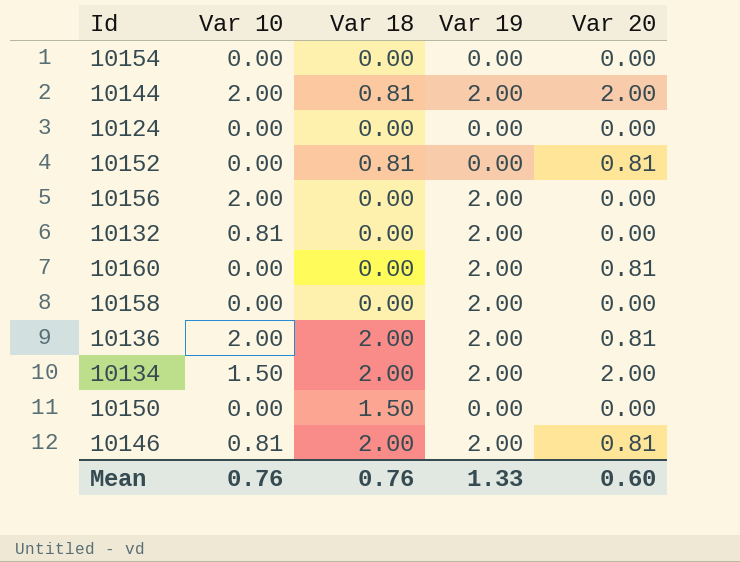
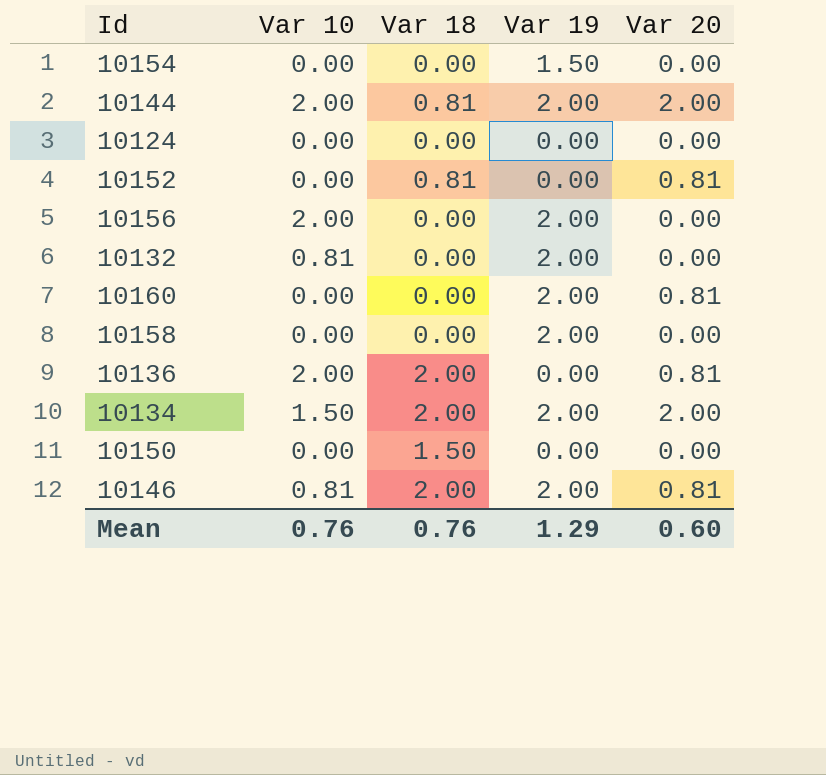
10154 | Var 19: 0.00 -> 1.50
10136 | Var 19: 2.00 -> 0.00
Mean | Var 19: 1.33 -> 1.29

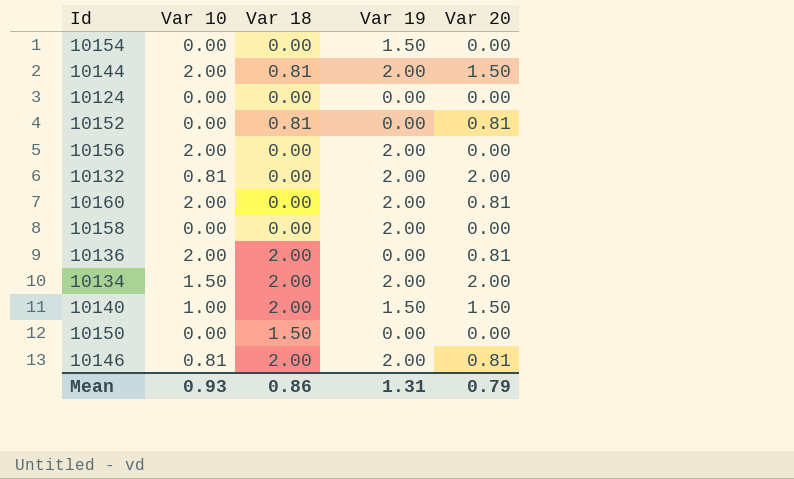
10144 | Var 20: 2.00 -> 1.50
10132 | Var 20: 0.00 -> 2.00
10160 | Var 10: 0.00 -> 2.00
row 10140: none -> 1.00 | 2.00 | 1.50 | 1.50
Mean | Var 10: 0.76 -> 0.93
Mean | Var 18: 0.76 -> 0.86
Mean | Var 19: 1.29 -> 1.31
Mean | Var 20: 0.60 -> 0.79

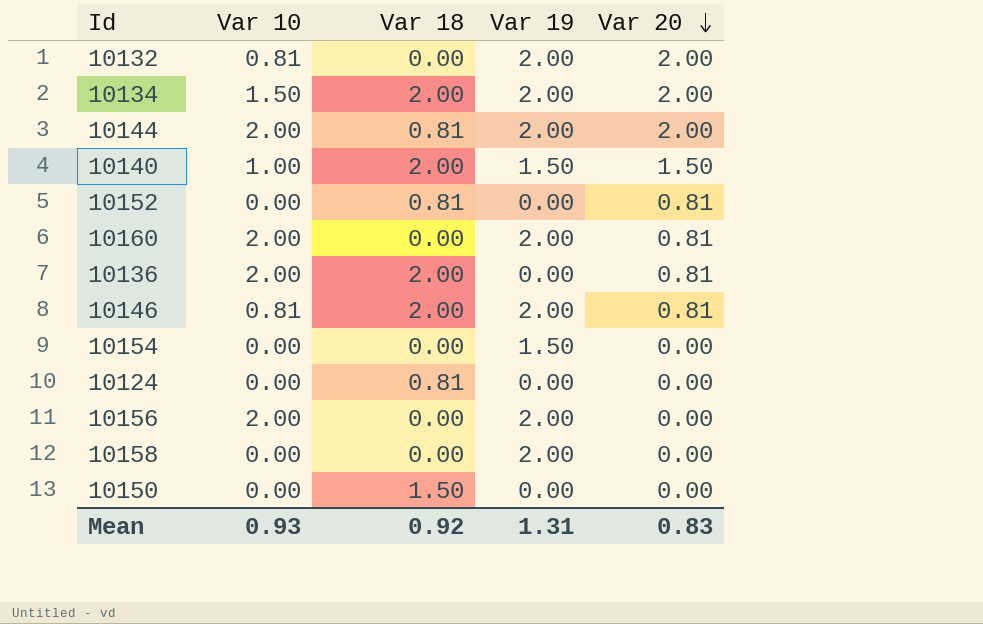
row order: none -> Var 20 descending
10144 | Var 20: 1.50 -> 2.00
10124 | Var 18: 0.00 -> 0.81
Mean | Var 18: 0.86 -> 0.92
Mean | Var 20: 0.79 -> 0.83

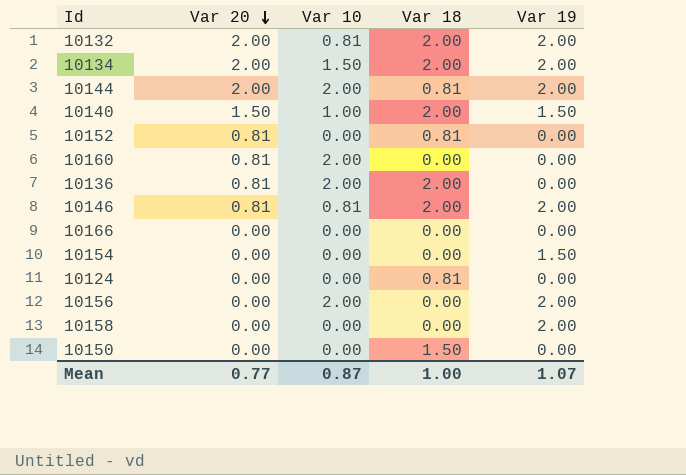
column Var 20 | position: 5 -> 2
10132 | Var 18: 0.00 -> 2.00
10160 | Var 19: 2.00 -> 0.00
row 10166: none -> 0.00 | 0.00 | 0.00 | 0.00
Mean | Var 20: 0.83 -> 0.77
Mean | Var 10: 0.93 -> 0.87
Mean | Var 18: 0.92 -> 1.00
Mean | Var 19: 1.31 -> 1.07

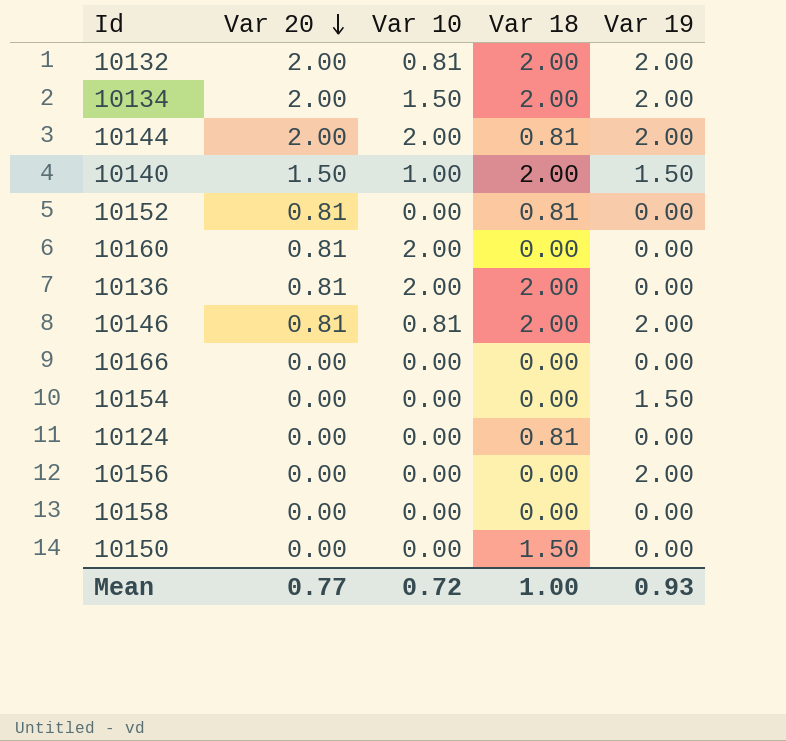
10156 | Var 10: 2.00 -> 0.00
10158 | Var 19: 2.00 -> 0.00
Mean | Var 10: 0.87 -> 0.72
Mean | Var 19: 1.07 -> 0.93

